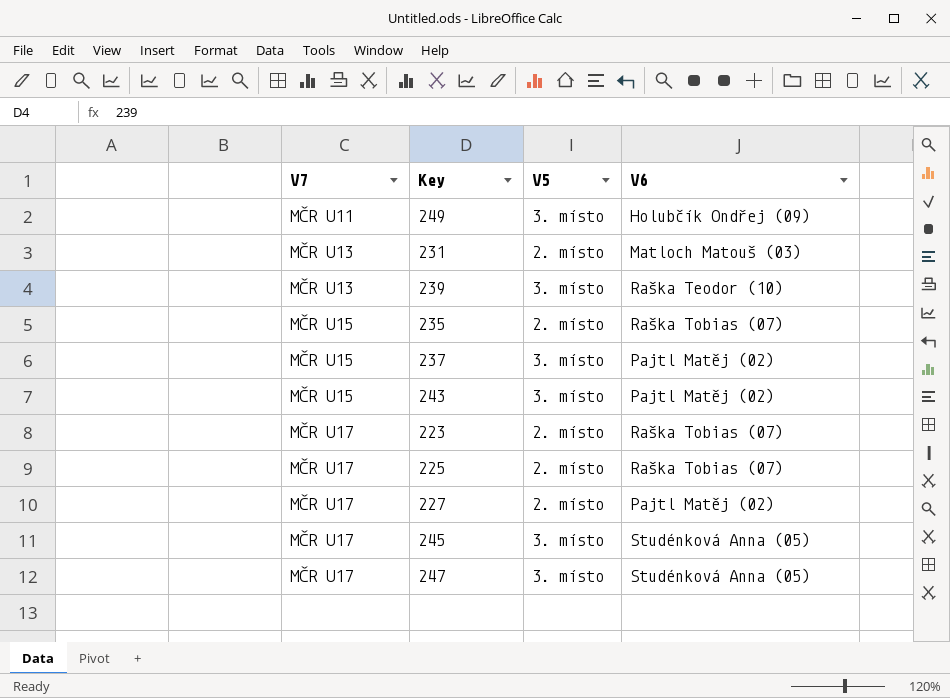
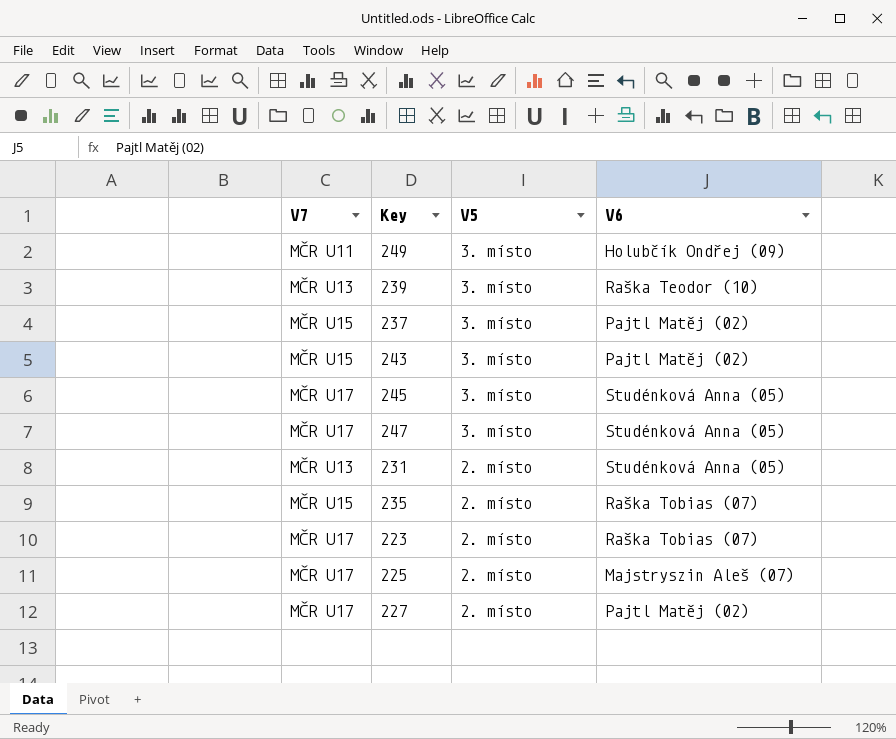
row order: V7 ascending -> V5 descending
231 | V6: Matloch Matouš (03) -> Studénková Anna (05)
225 | V6: Raška Tobias (07) -> Majstryszin Aleš (07)

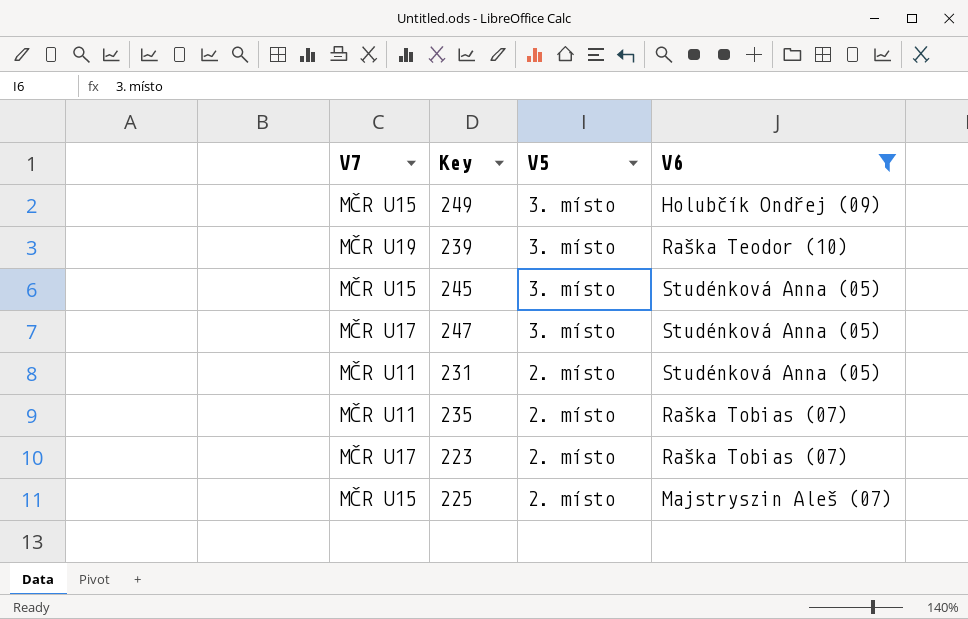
filter: none -> V6 != Pajtl Matěj (02)
249 | V7: MČR U11 -> MČR U15
239 | V7: MČR U13 -> MČR U19
245 | V7: MČR U17 -> MČR U15
231 | V7: MČR U13 -> MČR U11
235 | V7: MČR U15 -> MČR U11
225 | V7: MČR U17 -> MČR U15

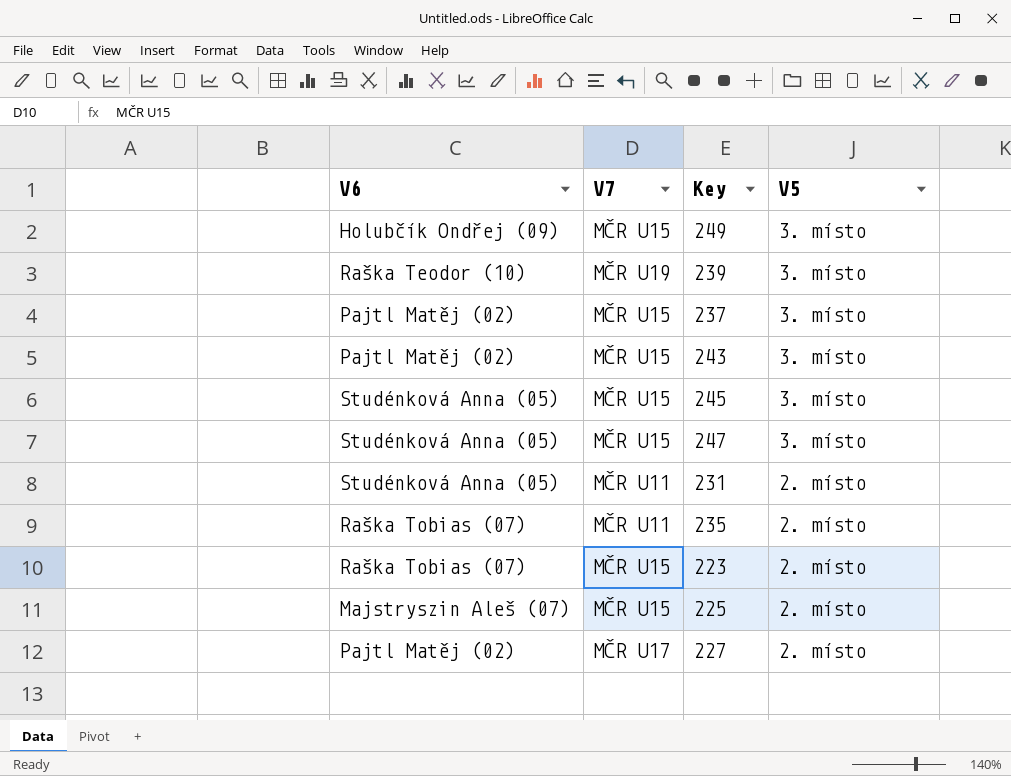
filter: V6 != Pajtl Matěj (02) -> none
column V6 | position: 4 -> 1
247 | V7: MČR U17 -> MČR U15
223 | V7: MČR U17 -> MČR U15

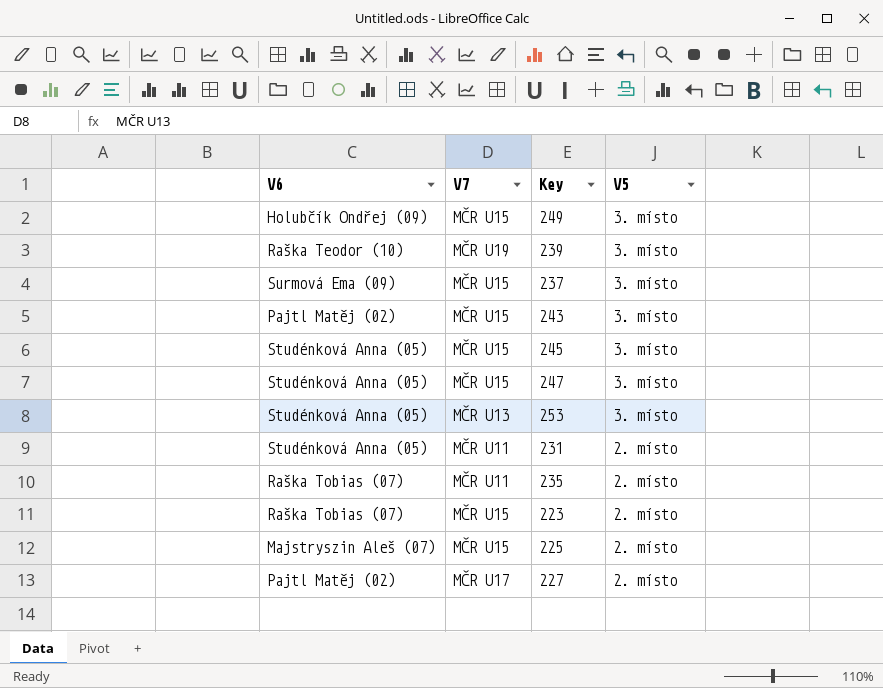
237 | V6: Pajtl Matěj (02) -> Surmová Ema (09)
row 253: none -> Studénková Anna (05) | MČR U13 | 3. místo

